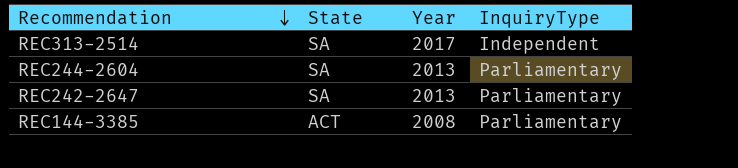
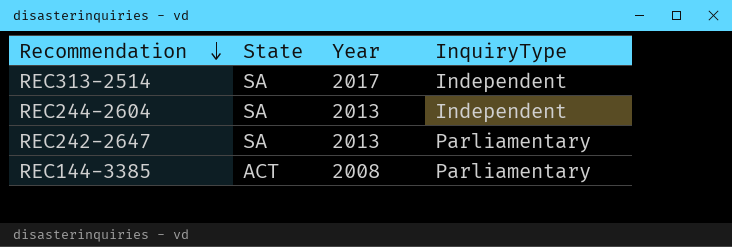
REC244-2604 | InquiryType: Parliamentary -> Independent

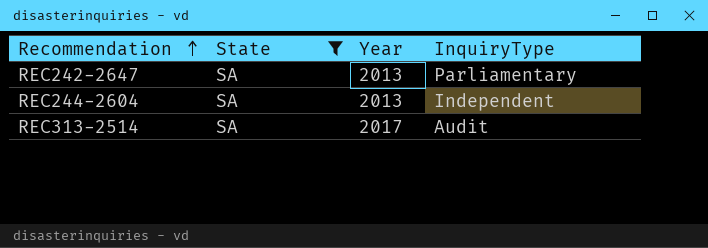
filter: none -> State = SA
row order: Recommendation descending -> Recommendation ascending
REC313-2514 | InquiryType: Independent -> Audit

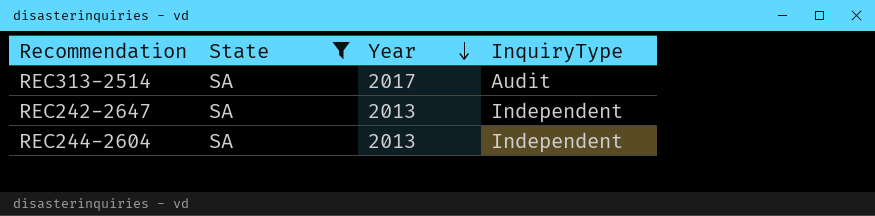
row order: Recommendation ascending -> Year descending
REC242-2647 | InquiryType: Parliamentary -> Independent

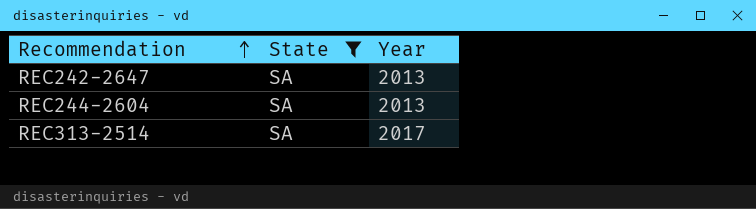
row order: Year descending -> Recommendation ascending
column InquiryType | position: 4 -> none

